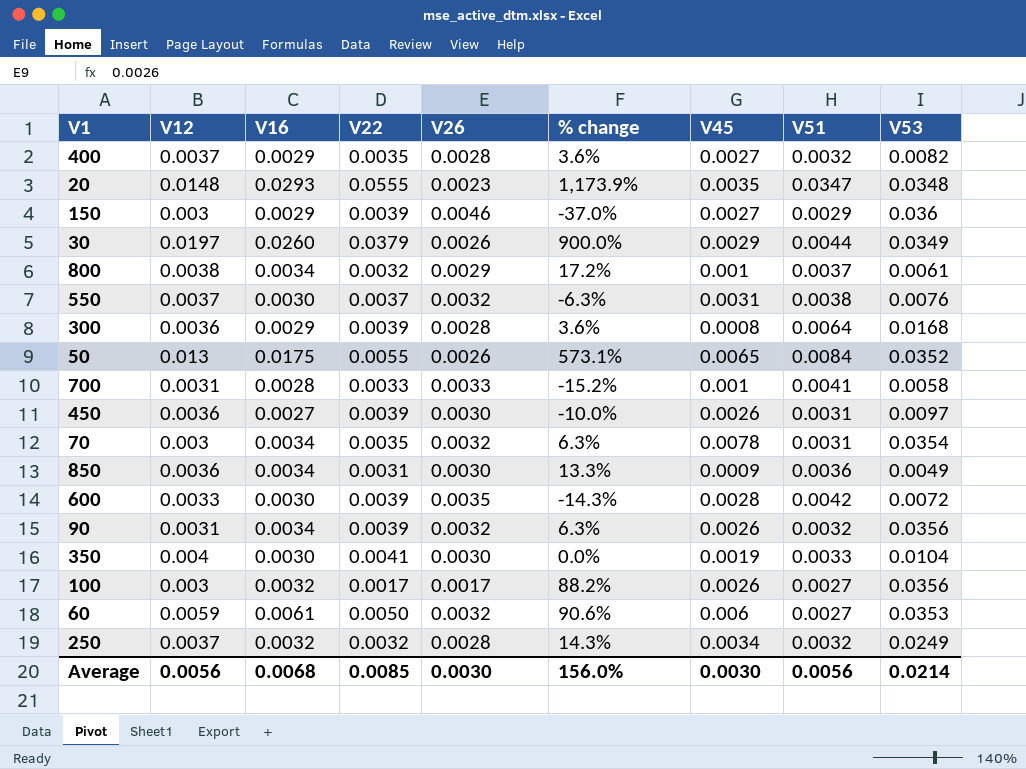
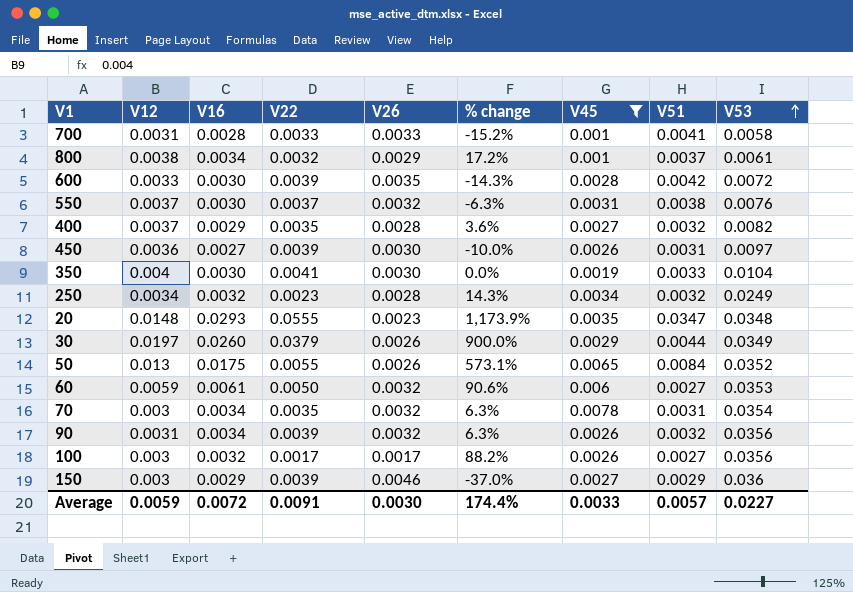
filter: none -> V45 >= 0.001
row order: none -> V53 ascending
250 | V12: 0.0037 -> 0.0034
250 | V22: 0.0032 -> 0.0023
Average | V12: 0.0056 -> 0.0059
Average | V16: 0.0068 -> 0.0072
Average | V22: 0.0085 -> 0.0091
Average | % change: 156.0% -> 174.4%
Average | V45: 0.0030 -> 0.0033
Average | V51: 0.0056 -> 0.0057
Average | V53: 0.0214 -> 0.0227

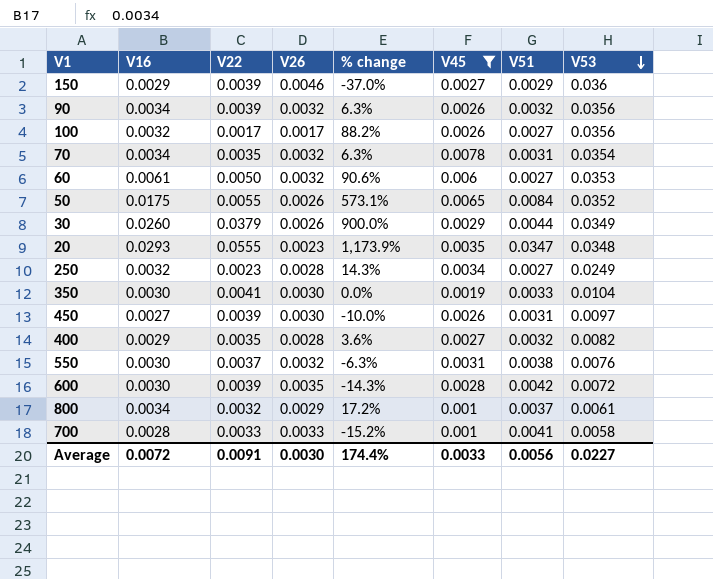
row order: V53 ascending -> V53 descending
column V12 | position: 2 -> none
250 | V51: 0.0032 -> 0.0027
Average | V51: 0.0057 -> 0.0056

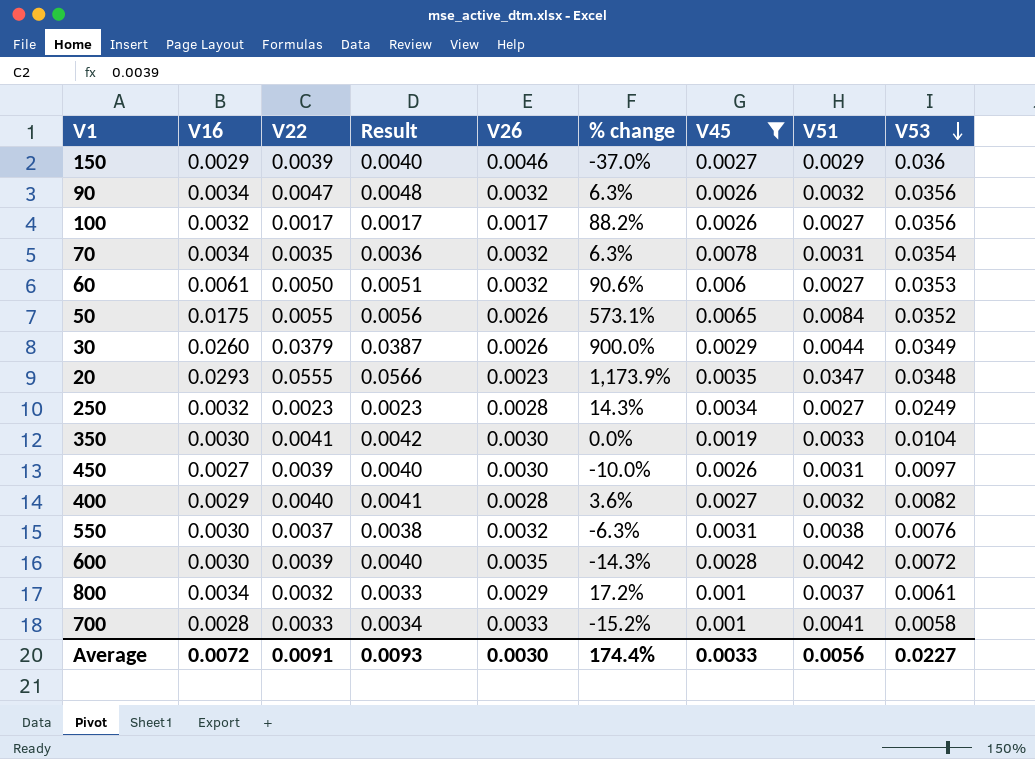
column Result | formula: none -> [V22] * 1.02
90 | V22: 0.0039 -> 0.0047
400 | V22: 0.0035 -> 0.0040

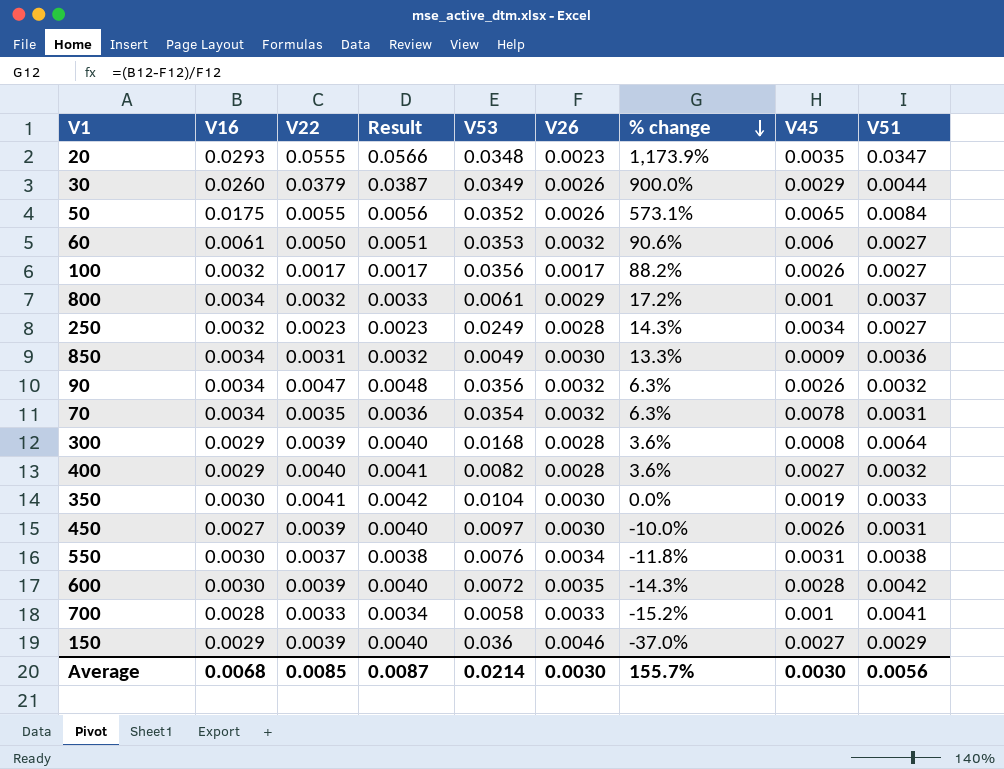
filter: V45 >= 0.001 -> none
row order: V53 descending -> % change descending
column V53 | position: 9 -> 5
550 | V26: 0.0032 -> 0.0034
550 | % change: -6.3% -> -11.8%
Average | V16: 0.0072 -> 0.0068
Average | V22: 0.0091 -> 0.0085
Average | Result: 0.0093 -> 0.0087
Average | V53: 0.0227 -> 0.0214
Average | % change: 174.4% -> 155.7%
Average | V45: 0.0033 -> 0.0030

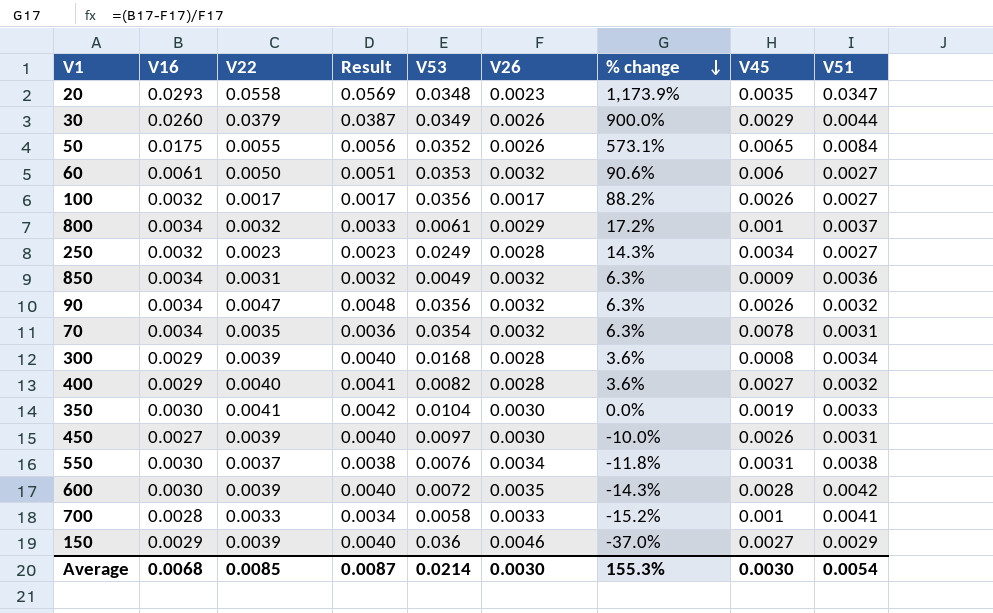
20 | V22: 0.0555 -> 0.0558
20 | Result: 0.0566 -> 0.0569
850 | V26: 0.0030 -> 0.0032
850 | % change: 13.3% -> 6.3%
300 | V51: 0.0064 -> 0.0034
Average | % change: 155.7% -> 155.3%
Average | V51: 0.0056 -> 0.0054

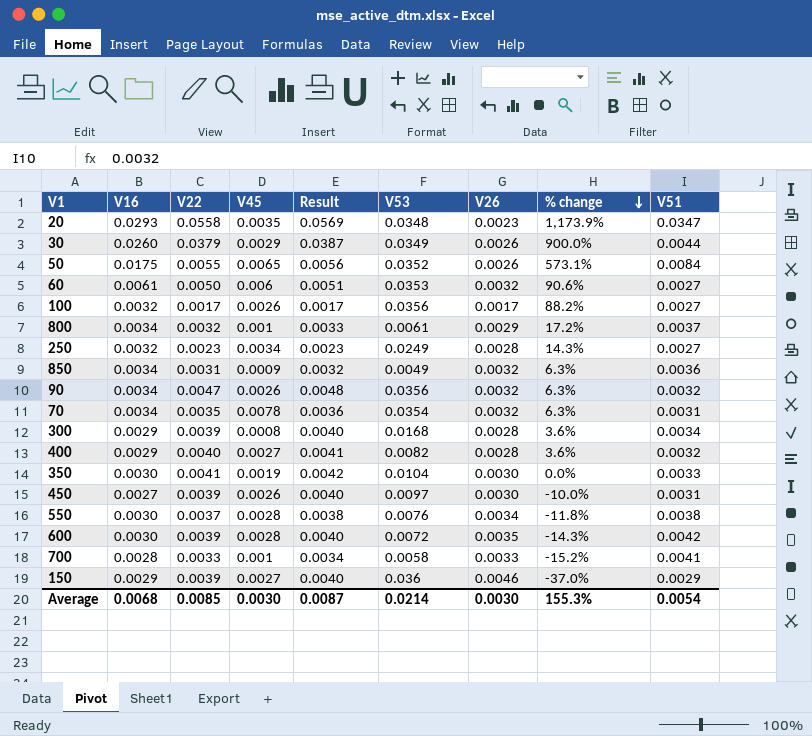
column V45 | position: 8 -> 4
550 | V45: 0.0031 -> 0.0028

